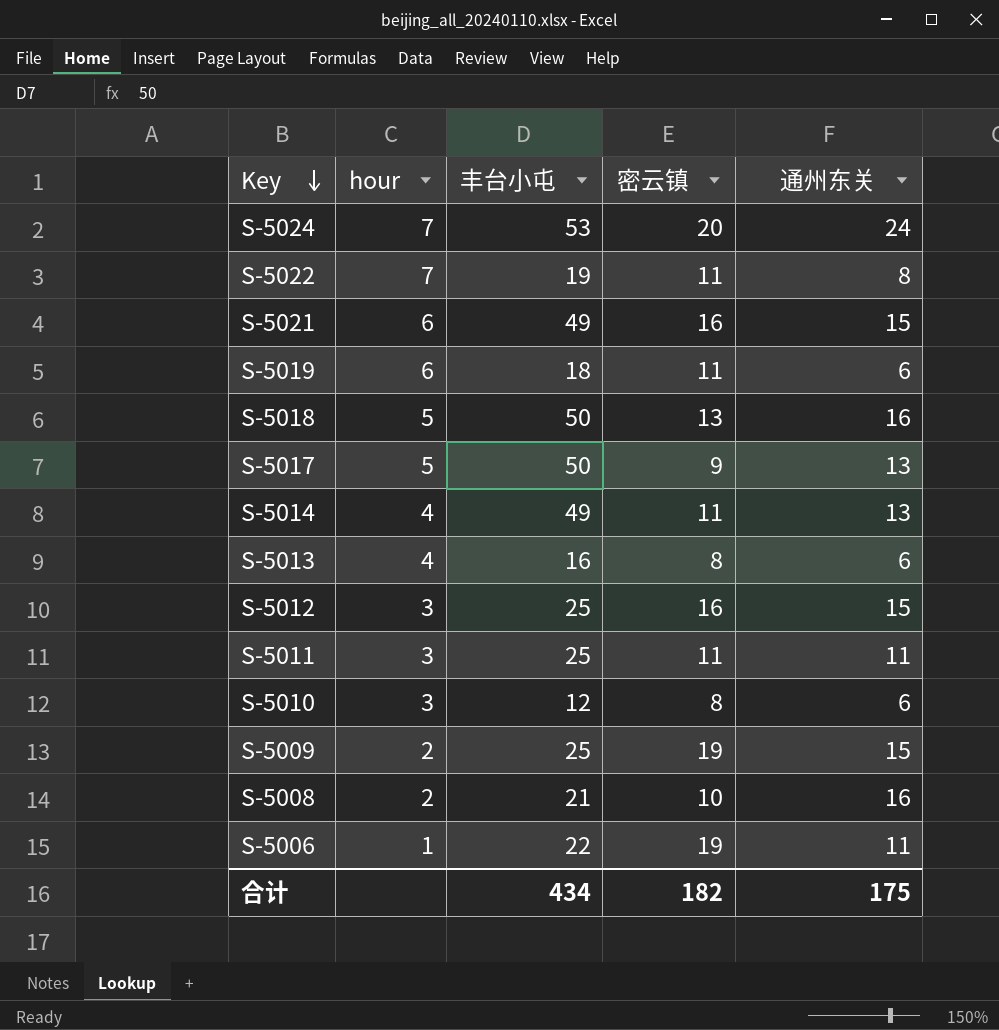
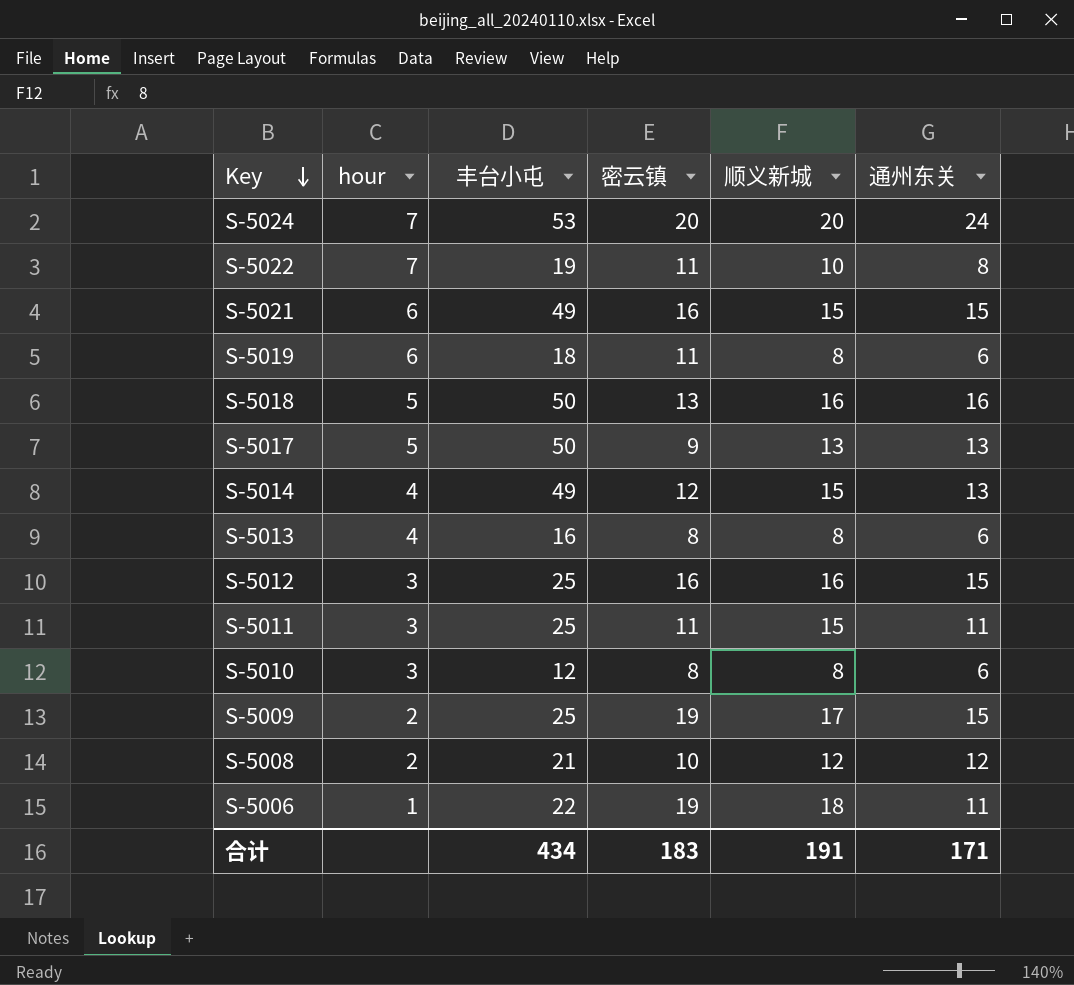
column 顺义新城 | position: none -> 5
S-5014 | 密云镇: 11 -> 12
S-5008 | 通州东关: 16 -> 12
合计 | 密云镇: 182 -> 183
合计 | 通州东关: 175 -> 171

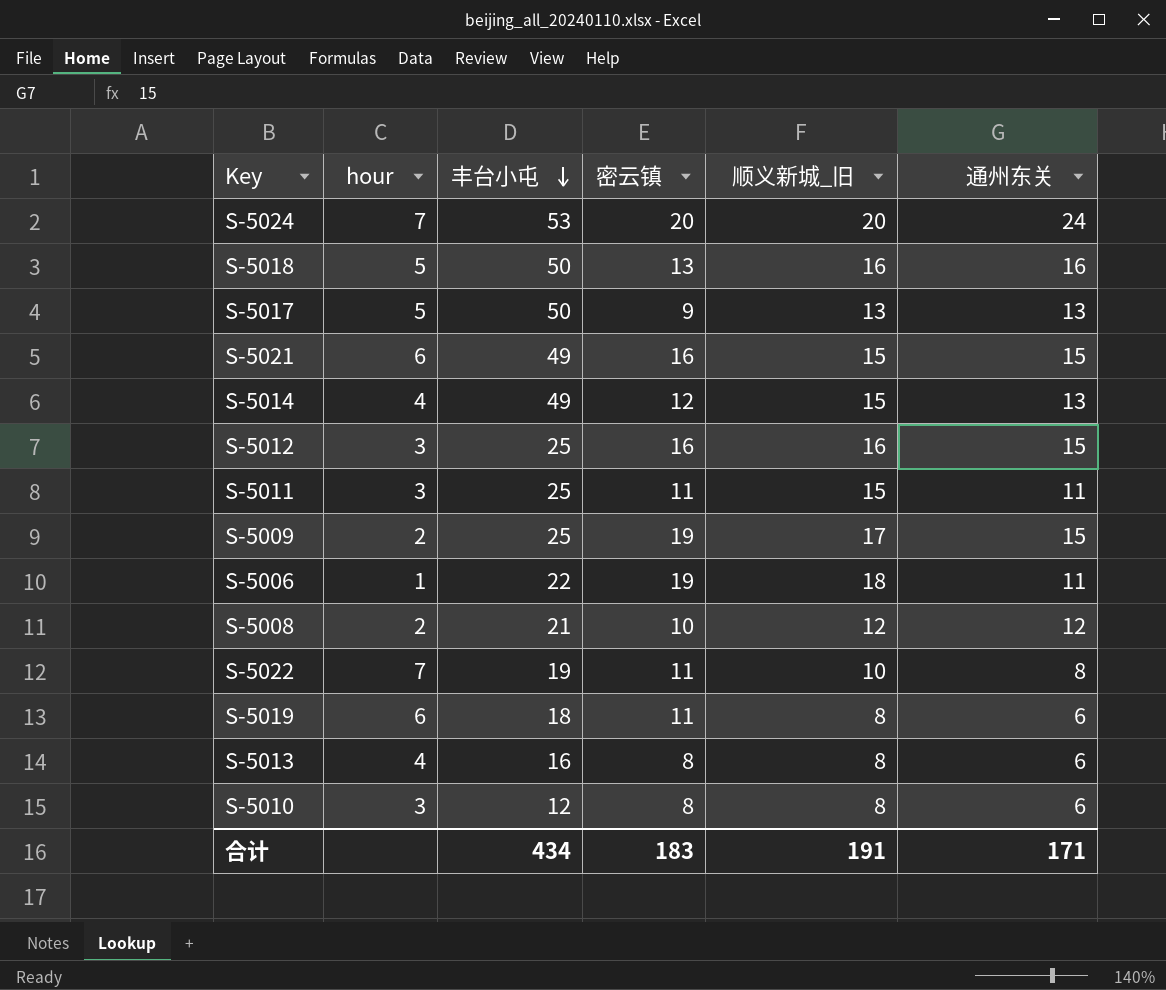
row order: Key descending -> 丰台小屯 descending
column name: 顺义新城 -> 顺义新城_旧

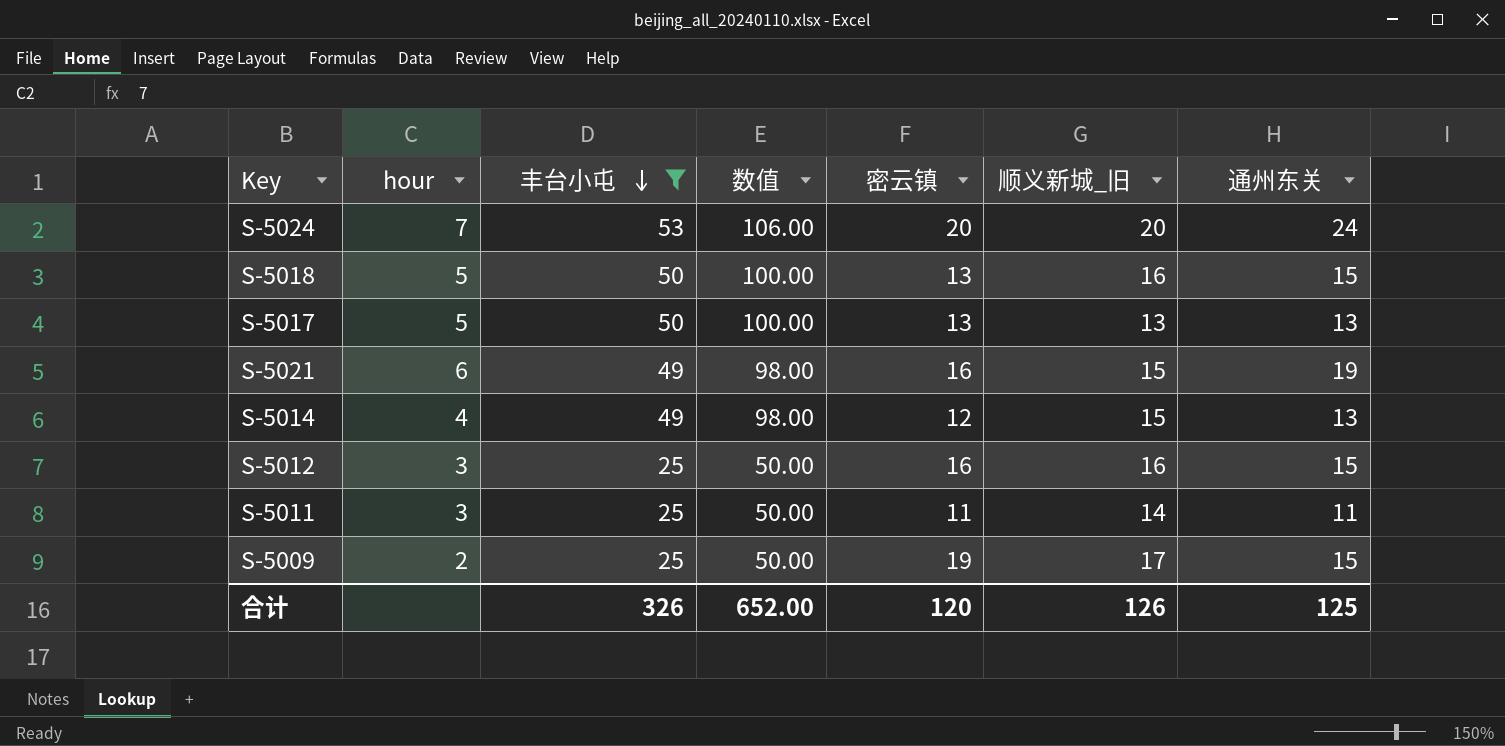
filter: none -> 丰台小屯 >= 25
column 数值 | formula: none -> [丰台小屯] * 2
S-5018 | 通州东关: 16 -> 15
S-5017 | 密云镇: 9 -> 13
S-5021 | 通州东关: 15 -> 19
S-5011 | 顺义新城_旧: 15 -> 14
合计 | 丰台小屯: 434 -> 326
合计 | 密云镇: 183 -> 120
合计 | 顺义新城_旧: 191 -> 126
合计 | 通州东关: 171 -> 125

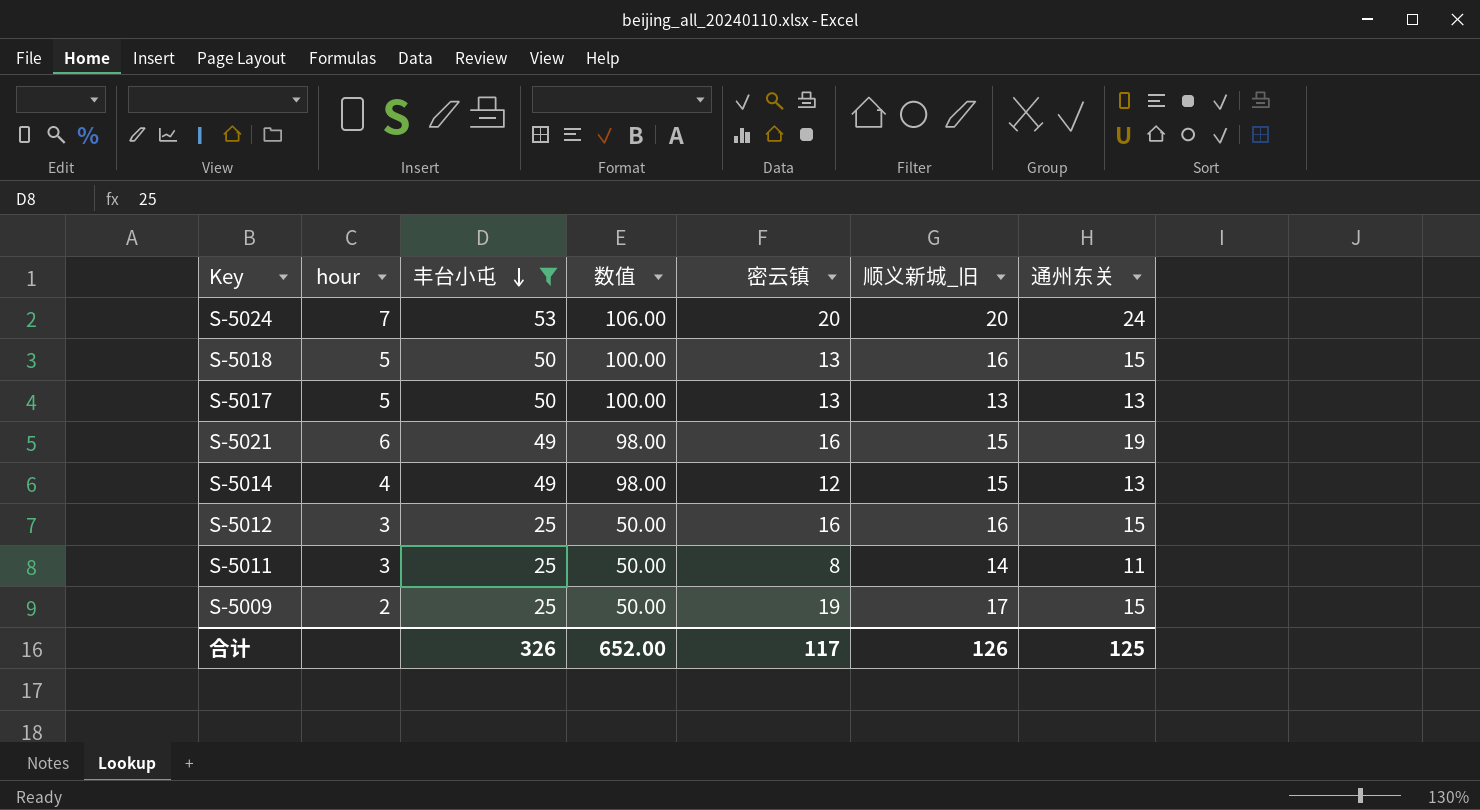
S-5011 | 密云镇: 11 -> 8
合计 | 密云镇: 120 -> 117

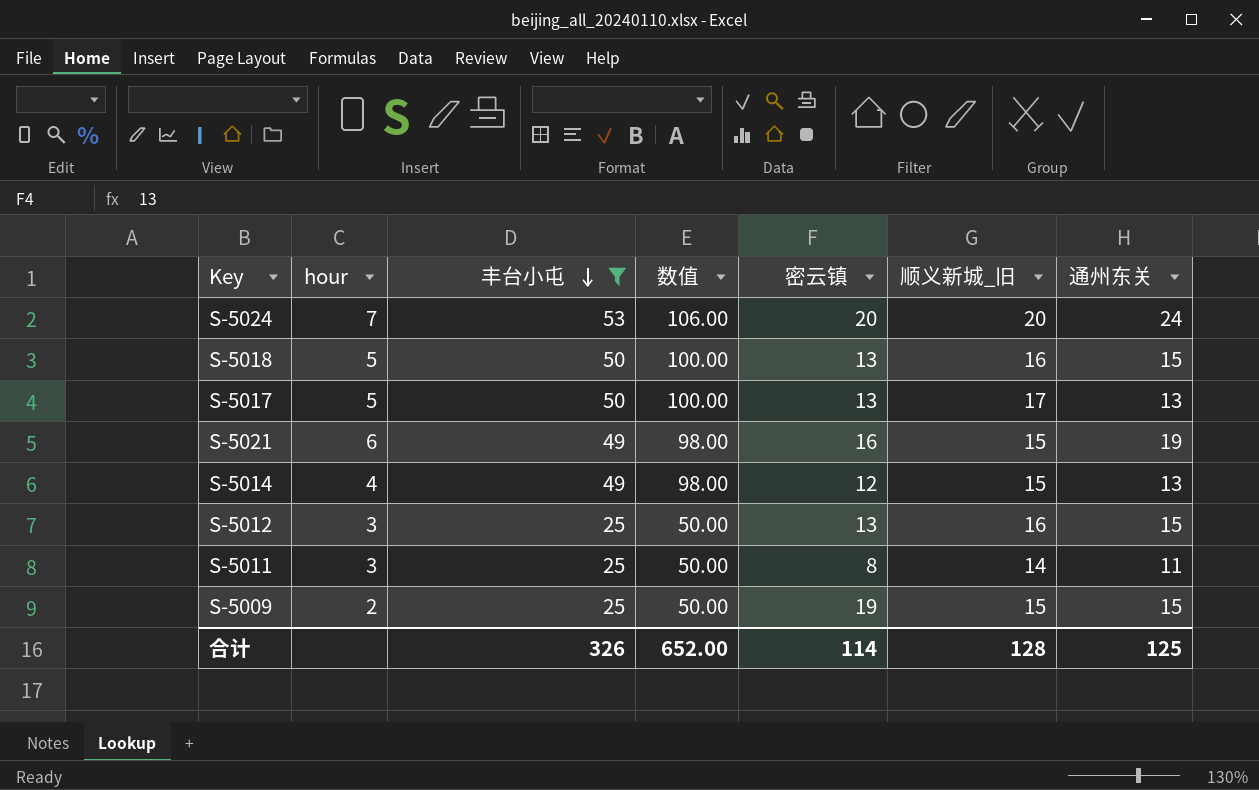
S-5017 | 顺义新城_旧: 13 -> 17
S-5012 | 密云镇: 16 -> 13
S-5009 | 顺义新城_旧: 17 -> 15
合计 | 密云镇: 117 -> 114
合计 | 顺义新城_旧: 126 -> 128

